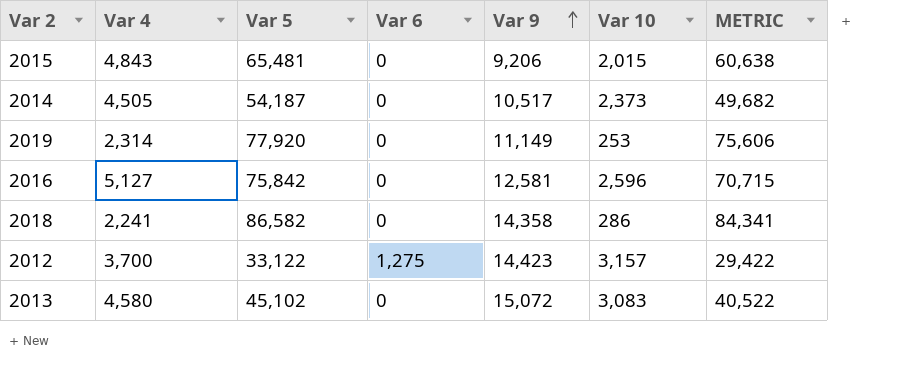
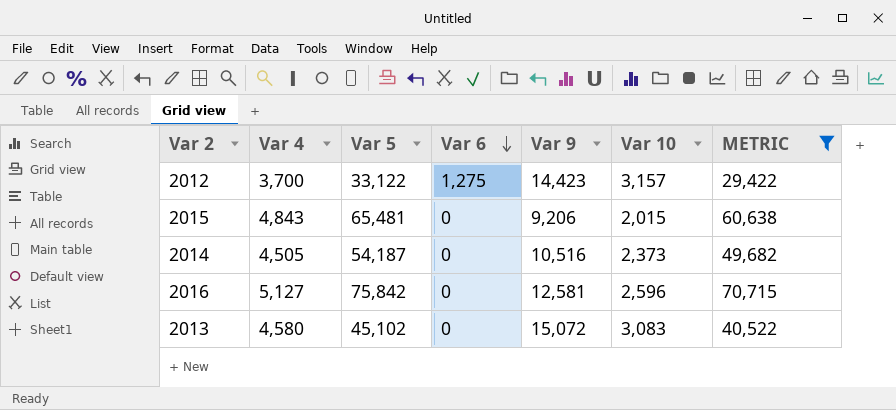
filter: none -> METRIC <= 70,715
row order: Var 9 ascending -> Var 6 descending
2014 | Var 9: 10,517 -> 10,516

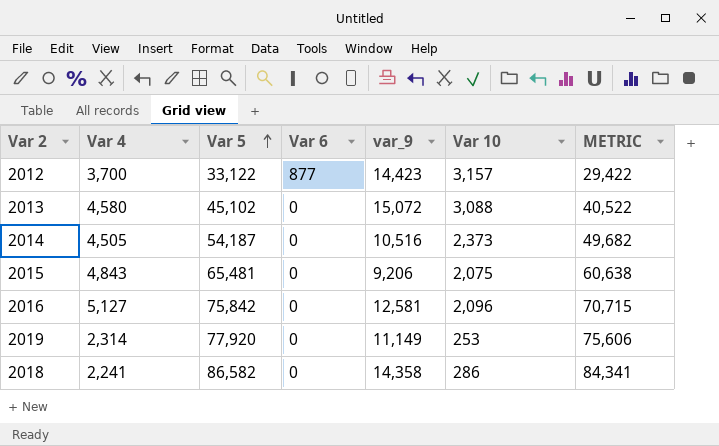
filter: METRIC <= 70,715 -> none
row order: Var 6 descending -> Var 5 ascending
column name: Var 9 -> var_9
2012 | Var 6: 1,275 -> 877
2013 | Var 10: 3,083 -> 3,088
2015 | Var 10: 2,015 -> 2,075
2016 | Var 10: 2,596 -> 2,096

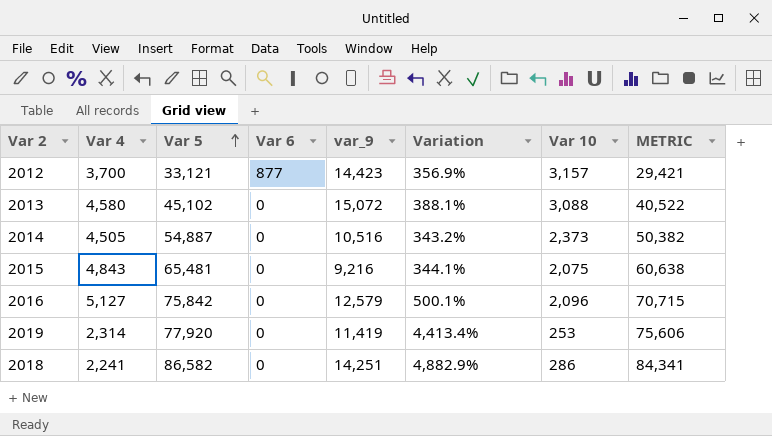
column Variation | formula: none -> ([var_9] - [Var 10]) / [Var 10]
2012 | Var 5: 33,122 -> 33,121
2012 | METRIC: 29,422 -> 29,421
2014 | Var 5: 54,187 -> 54,887
2014 | METRIC: 49,682 -> 50,382
2015 | var_9: 9,206 -> 9,216
2016 | var_9: 12,581 -> 12,579
2019 | var_9: 11,149 -> 11,419
2018 | var_9: 14,358 -> 14,251

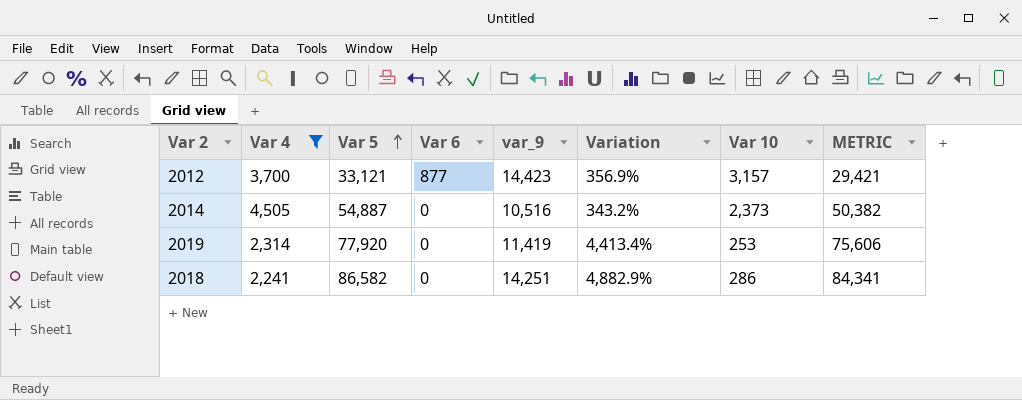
filter: none -> Var 4 <= 4,505

